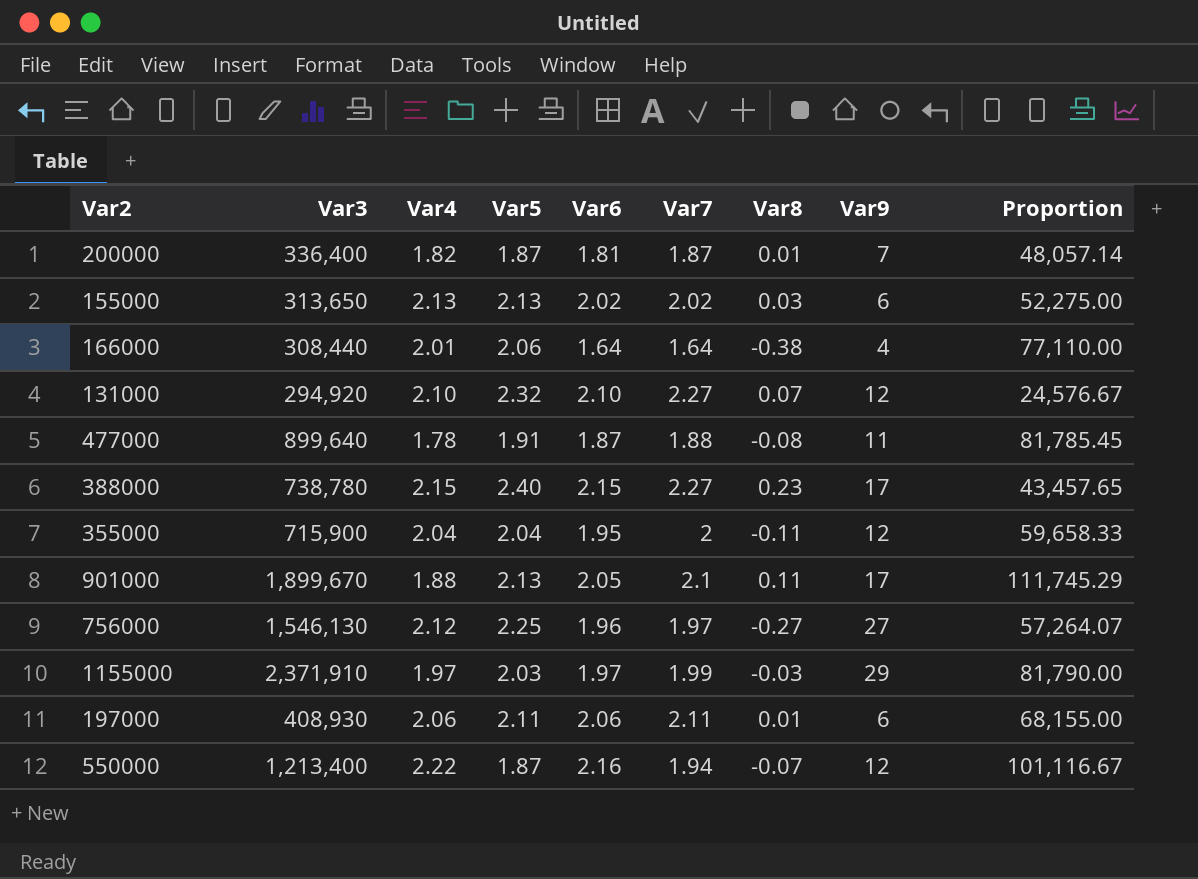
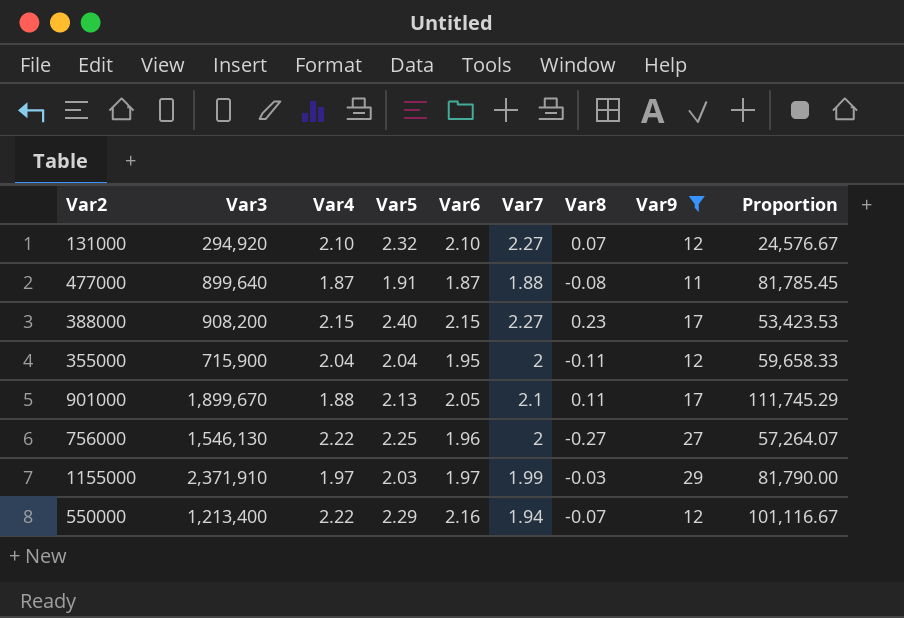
filter: none -> Var9 >= 11
477000 | Var4: 1.78 -> 1.87
388000 | Var3: 738,780 -> 908,200
388000 | Proportion: 43,457.65 -> 53,423.53
756000 | Var4: 2.12 -> 2.22
756000 | Var7: 1.97 -> 2
550000 | Var5: 1.87 -> 2.29

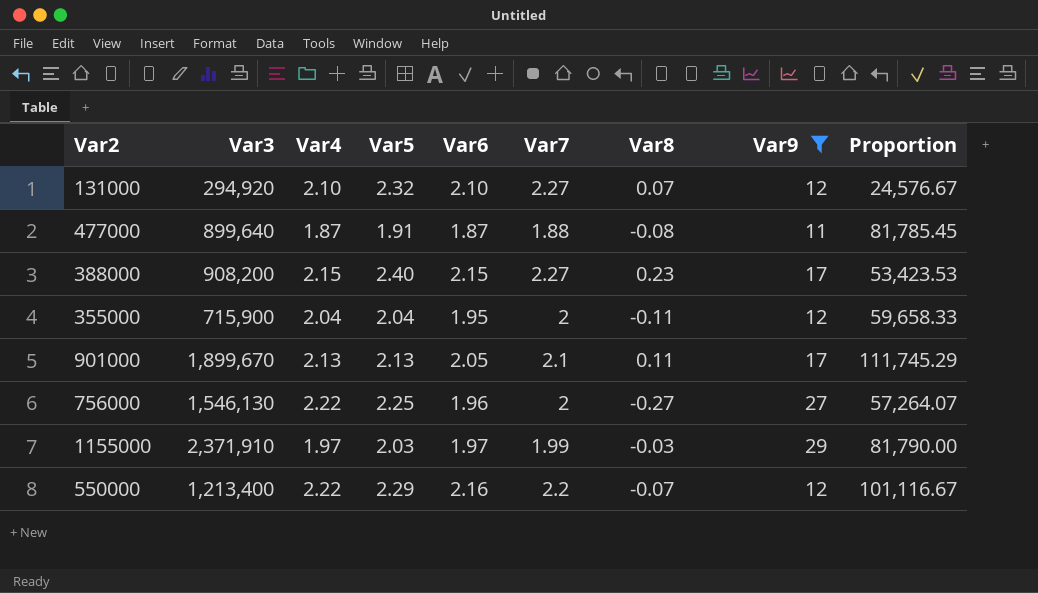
901000 | Var4: 1.88 -> 2.13
550000 | Var7: 1.94 -> 2.2

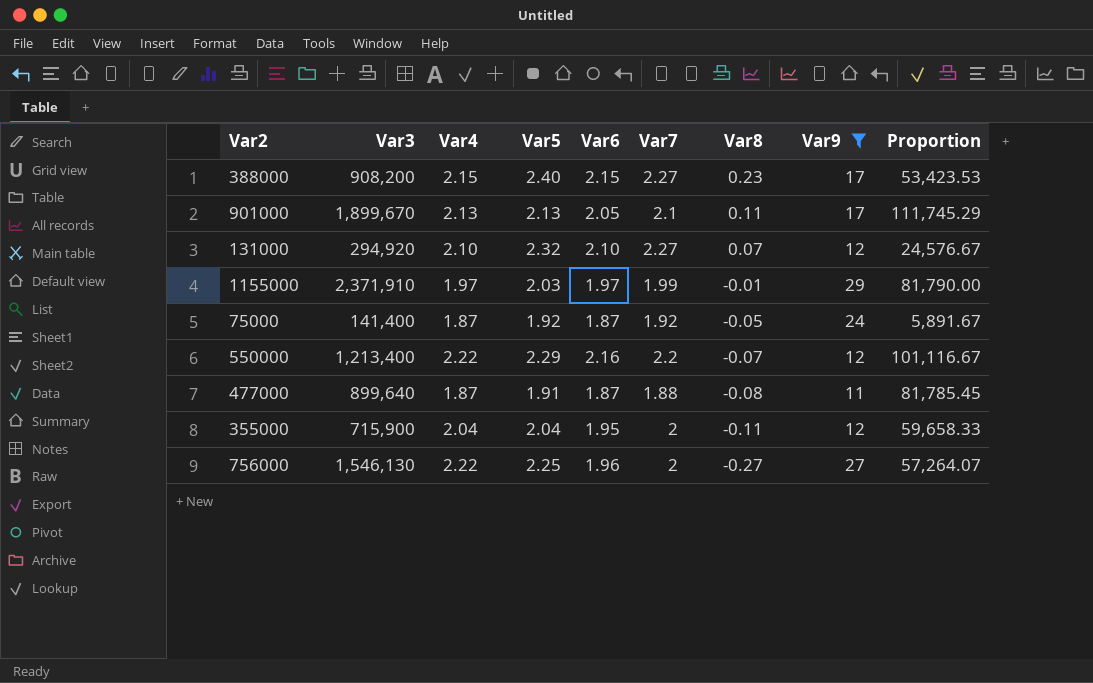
row order: none -> Var8 descending
1155000 | Var8: -0.03 -> -0.01
row 75000: none -> 141,400 | 1.87 | 1.92 | 1.87 | 1.92 | -0.05 | 24 | 5,891.67

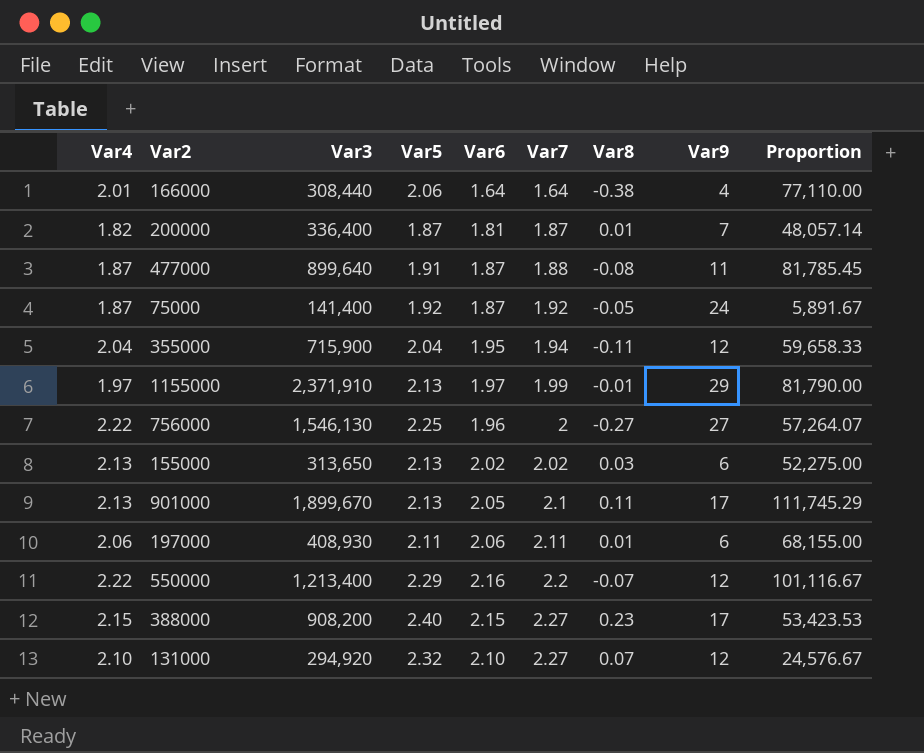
filter: Var9 >= 11 -> none
row order: Var8 descending -> Var7 ascending
column Var4 | position: 3 -> 1
355000 | Var7: 2 -> 1.94
1155000 | Var5: 2.03 -> 2.13

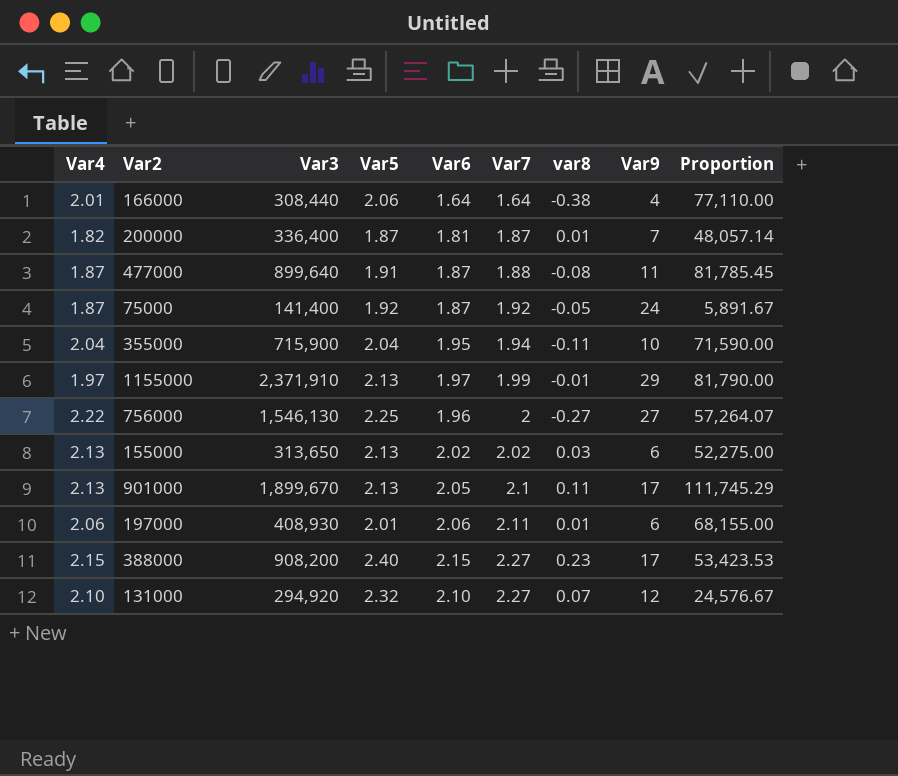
column name: Var8 -> var8
row 550000: 2.22 | 1,213,400 | 2.29 | 2.16 | 2.2 | -0.07 | 12 | 101,116.67 -> none
355000 | Var9: 12 -> 10
355000 | Proportion: 59,658.33 -> 71,590.00
197000 | Var5: 2.11 -> 2.01

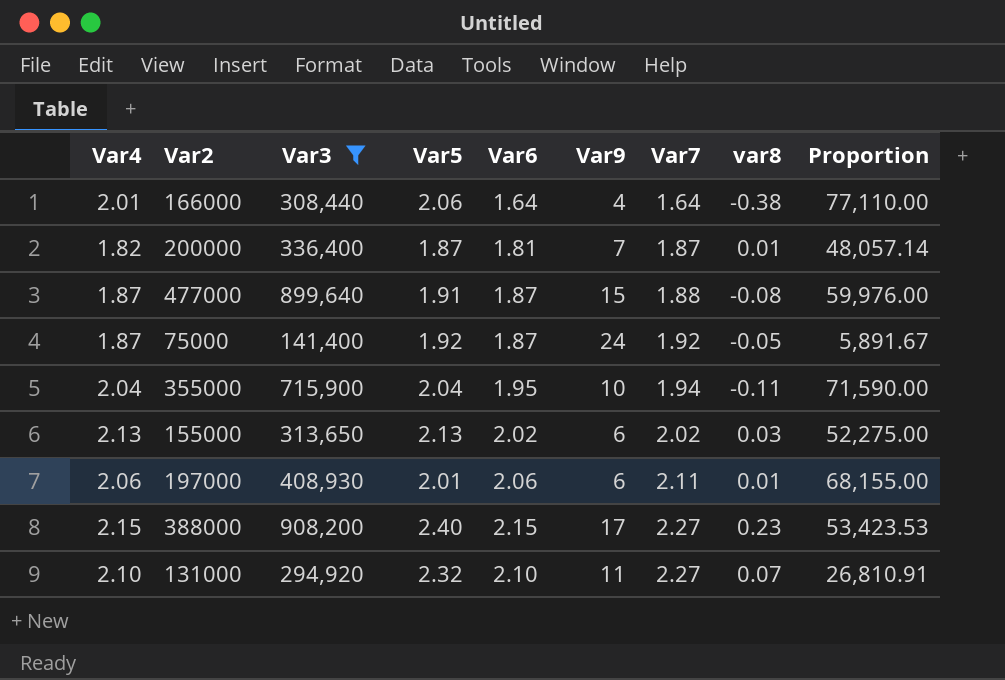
filter: none -> Var3 <= 908,200
column Var9 | position: 8 -> 6
477000 | Var9: 11 -> 15
477000 | Proportion: 81,785.45 -> 59,976.00
131000 | Var9: 12 -> 11
131000 | Proportion: 24,576.67 -> 26,810.91

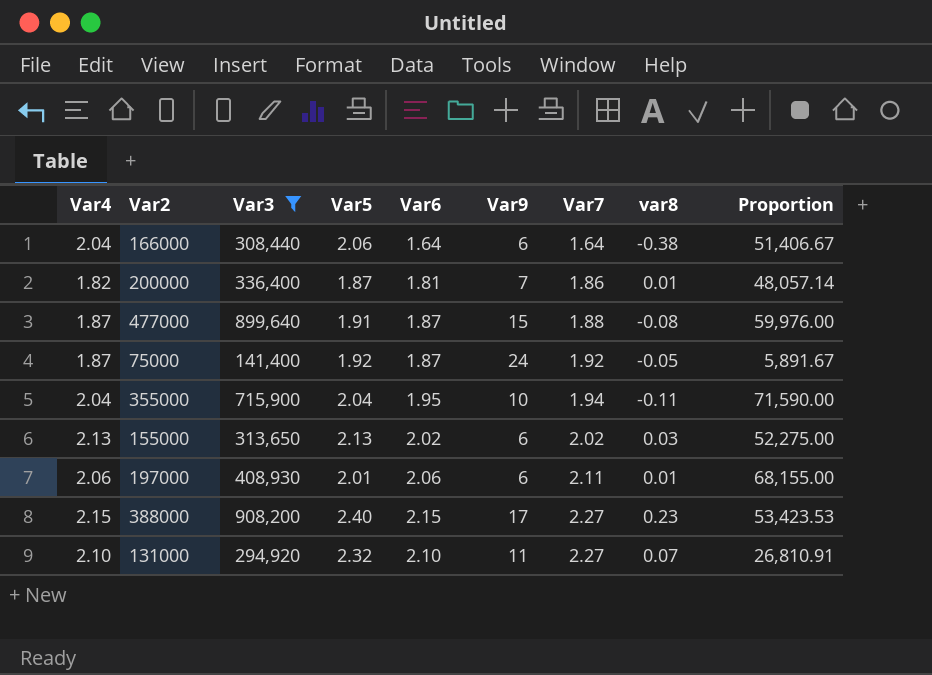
166000 | Var4: 2.01 -> 2.04
166000 | Var9: 4 -> 6
166000 | Proportion: 77,110.00 -> 51,406.67
200000 | Var7: 1.87 -> 1.86

